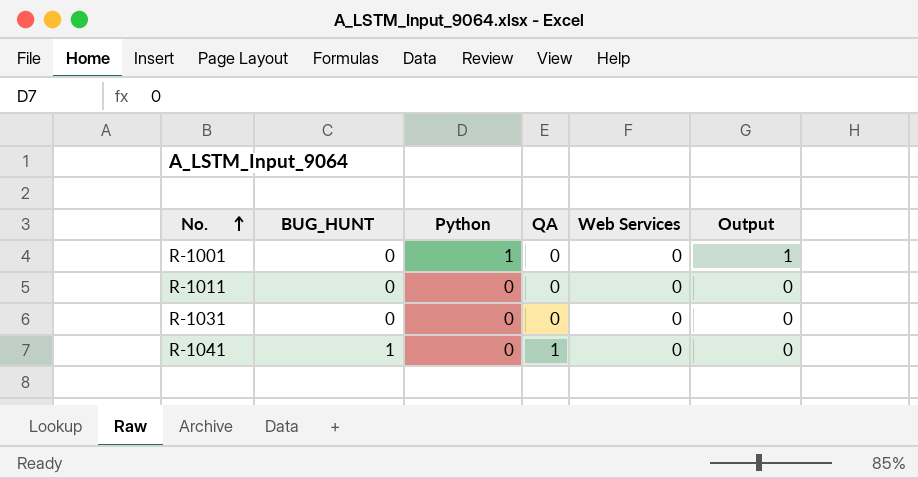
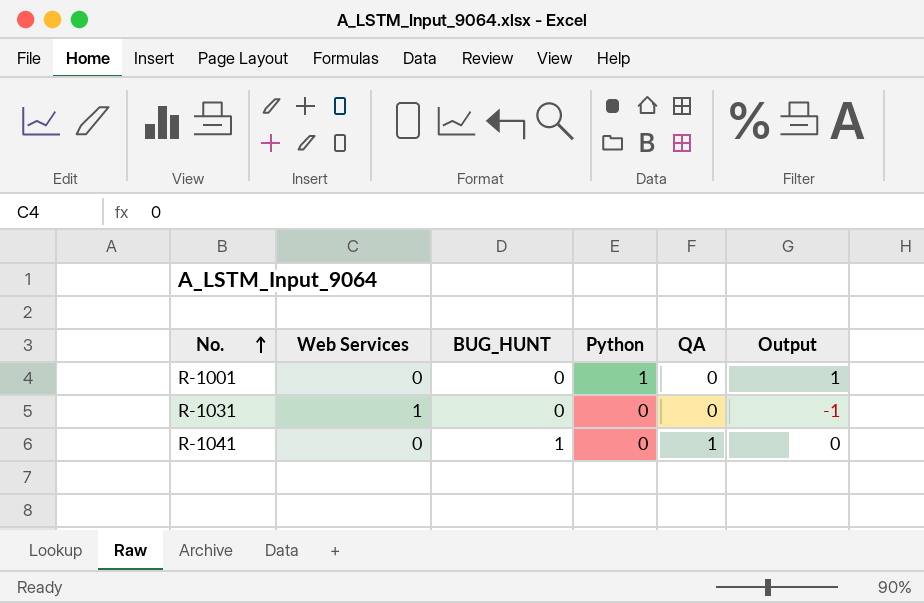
column Web Services | position: 5 -> 2
row R-1011: 0 | 0 | 0 | 0 | 0 -> none
R-1031 | Web Services: 0 -> 1
R-1031 | Output: 0 -> -1

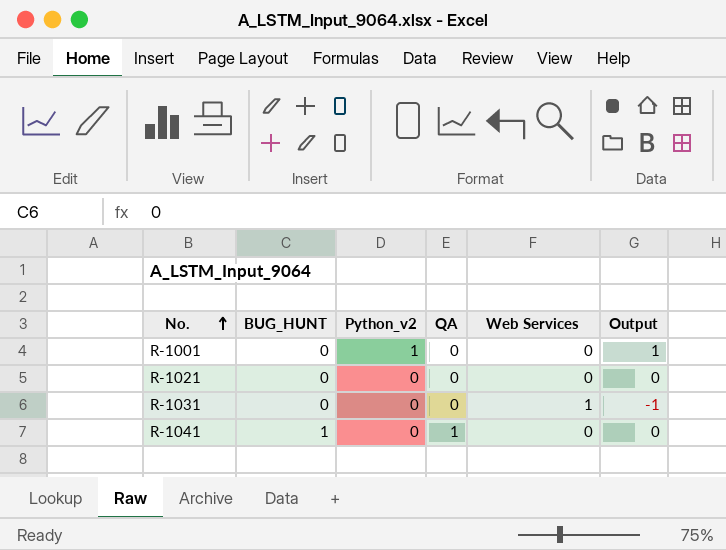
column name: Python -> Python_v2
column Web Services | position: 2 -> 5
row R-1021: none -> 0 | 0 | 0 | 0 | 0

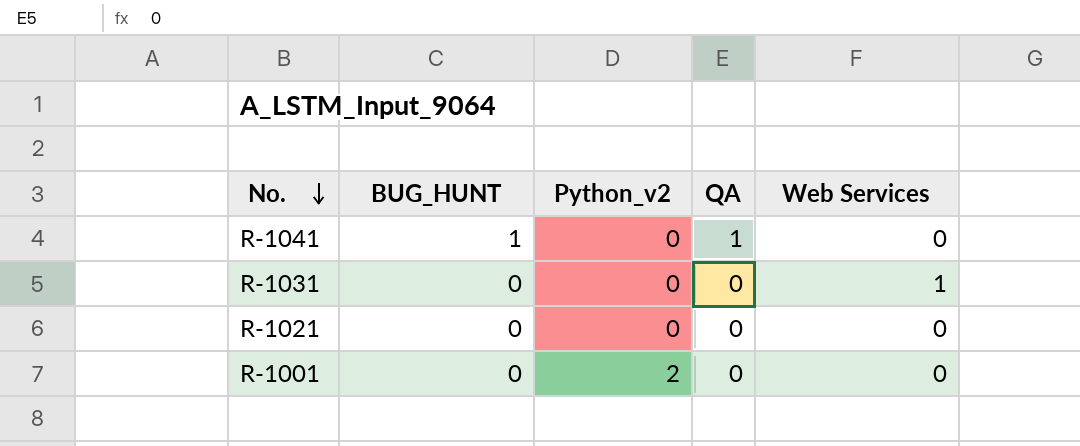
row order: No. ascending -> No. descending
column Output | formula: [Python_v2] - [Web Services] -> none
R-1001 | Python_v2: 1 -> 2

